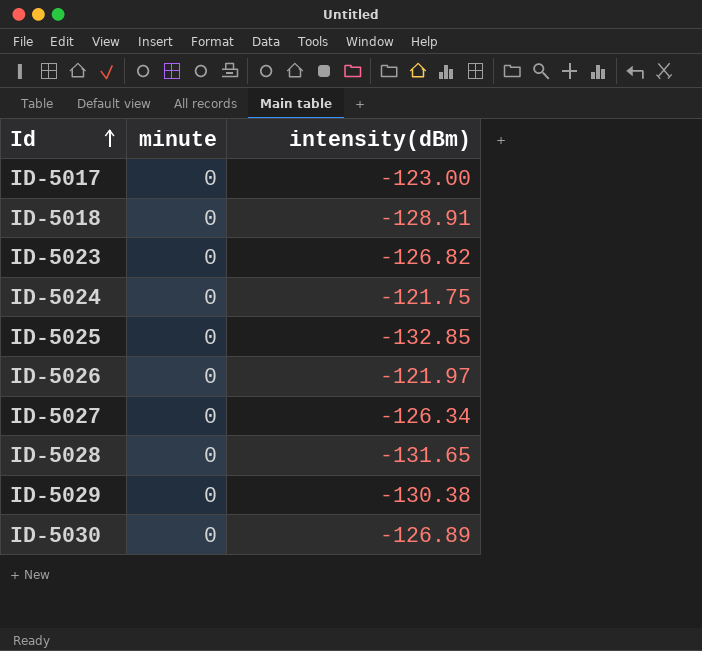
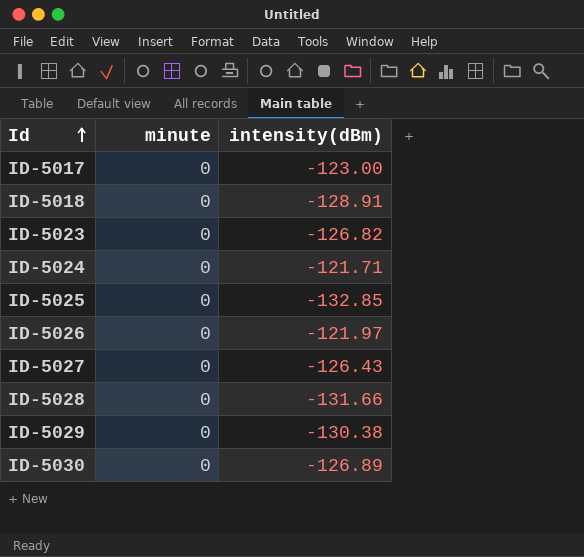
ID-5024 | intensity(dBm): -121.75 -> -121.71
ID-5027 | intensity(dBm): -126.34 -> -126.43
ID-5028 | intensity(dBm): -131.65 -> -131.66

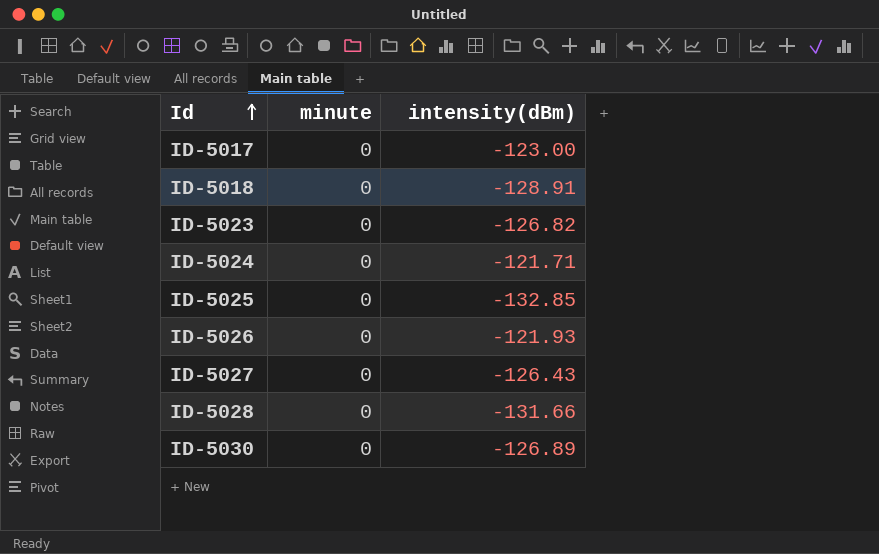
row ID-5029: 0 | -130.38 -> none
ID-5026 | intensity(dBm): -121.97 -> -121.93

